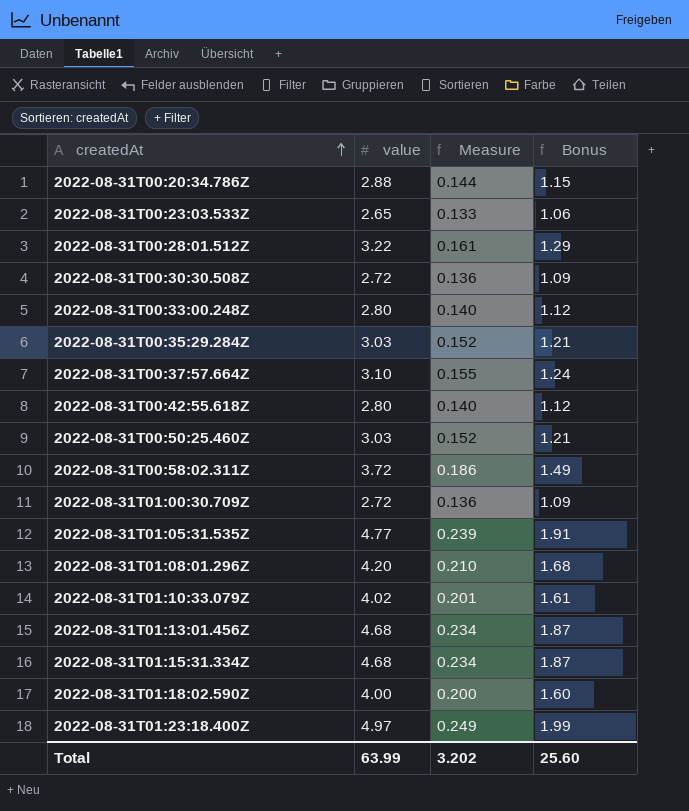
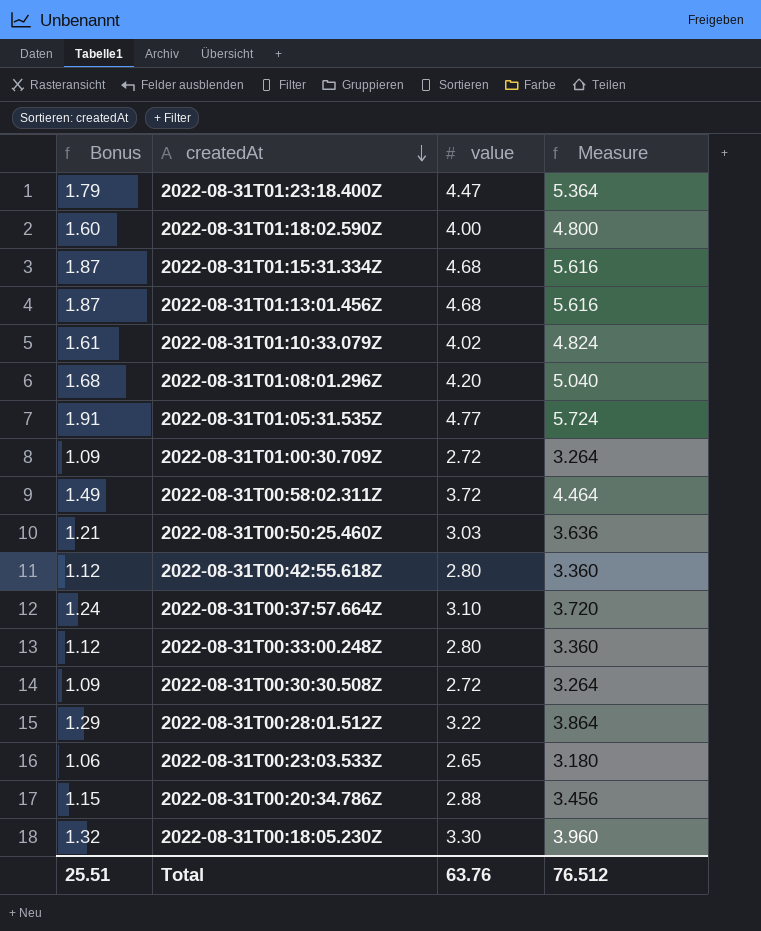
row order: createdAt ascending -> createdAt descending
column Bonus | position: 4 -> 1
column Measure | formula: [value] * 0.05 -> [value] * 1.2
row 2022-08-31T00:35:29.284Z: 3.03 | 0.152 | 1.21 -> none
2022-08-31T01:23:18.400Z | Bonus: 1.99 -> 1.79
2022-08-31T01:23:18.400Z | value: 4.97 -> 4.47
row 2022-08-31T00:18:05.230Z: none -> 1.32 | 3.30 | 3.960
Total | Bonus: 25.60 -> 25.51
Total | value: 63.99 -> 63.76
Total | Measure: 3.202 -> 76.512

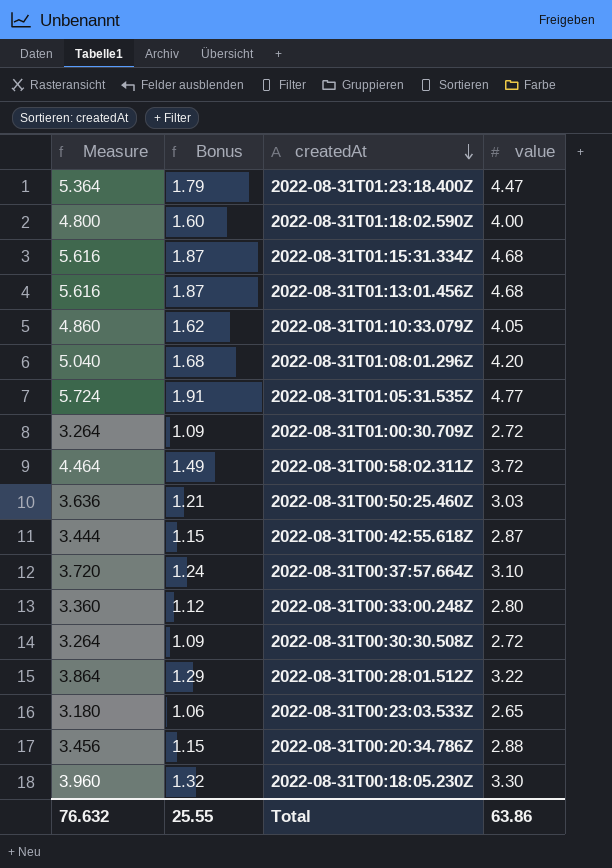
column Measure | position: 4 -> 1
2022-08-31T01:10:33.079Z | Measure: 4.824 -> 4.860
2022-08-31T01:10:33.079Z | Bonus: 1.61 -> 1.62
2022-08-31T01:10:33.079Z | value: 4.02 -> 4.05
2022-08-31T00:42:55.618Z | Measure: 3.360 -> 3.444
2022-08-31T00:42:55.618Z | Bonus: 1.12 -> 1.15
2022-08-31T00:42:55.618Z | value: 2.80 -> 2.87
Total | Measure: 76.512 -> 76.632
Total | Bonus: 25.51 -> 25.55
Total | value: 63.76 -> 63.86

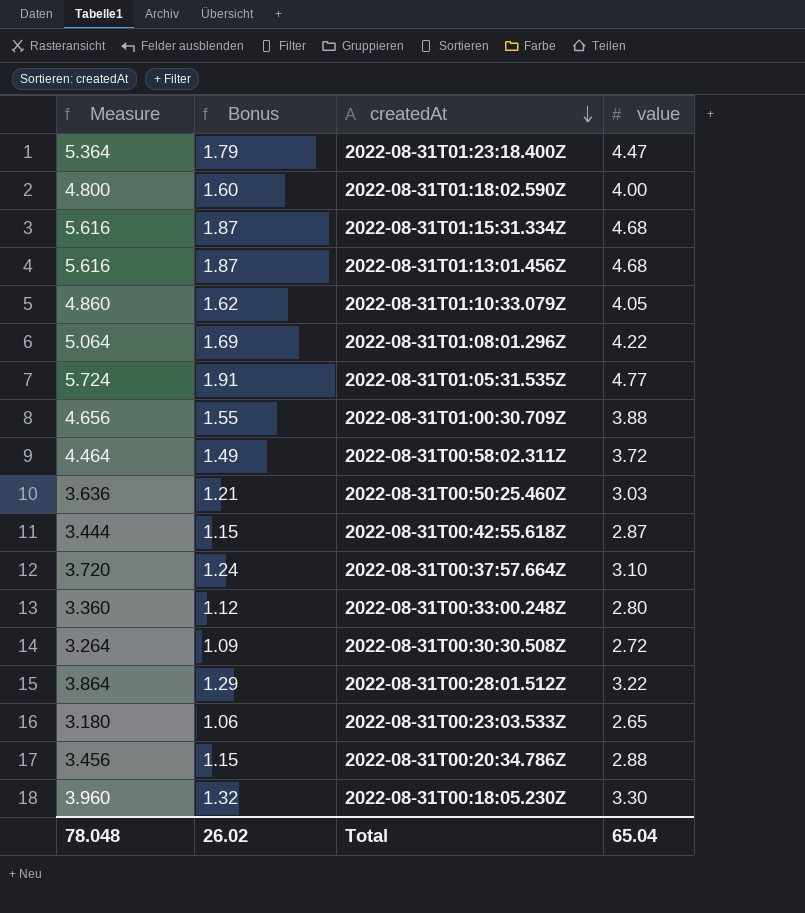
2022-08-31T01:08:01.296Z | Measure: 5.040 -> 5.064
2022-08-31T01:08:01.296Z | Bonus: 1.68 -> 1.69
2022-08-31T01:08:01.296Z | value: 4.20 -> 4.22
2022-08-31T01:00:30.709Z | Measure: 3.264 -> 4.656
2022-08-31T01:00:30.709Z | Bonus: 1.09 -> 1.55
2022-08-31T01:00:30.709Z | value: 2.72 -> 3.88
Total | Measure: 76.632 -> 78.048
Total | Bonus: 25.55 -> 26.02
Total | value: 63.86 -> 65.04

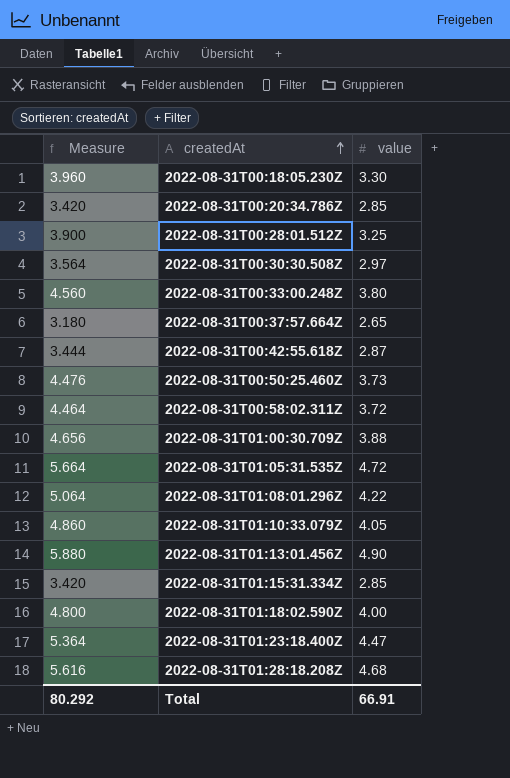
row order: createdAt descending -> createdAt ascending
column Bonus | formula: [value] * 0.4 -> none
row 2022-08-31T00:23:03.533Z: 3.180 | 1.06 | 2.65 -> none
2022-08-31T00:20:34.786Z | Measure: 3.456 -> 3.420
2022-08-31T00:20:34.786Z | value: 2.88 -> 2.85
2022-08-31T00:28:01.512Z | Measure: 3.864 -> 3.900
2022-08-31T00:28:01.512Z | value: 3.22 -> 3.25
2022-08-31T00:30:30.508Z | Measure: 3.264 -> 3.564
2022-08-31T00:30:30.508Z | value: 2.72 -> 2.97
2022-08-31T00:33:00.248Z | Measure: 3.360 -> 4.560
2022-08-31T00:33:00.248Z | value: 2.80 -> 3.80
2022-08-31T00:37:57.664Z | Measure: 3.720 -> 3.180
2022-08-31T00:37:57.664Z | value: 3.10 -> 2.65
2022-08-31T00:50:25.460Z | Measure: 3.636 -> 4.476
2022-08-31T00:50:25.460Z | value: 3.03 -> 3.73
2022-08-31T01:05:31.535Z | Measure: 5.724 -> 5.664
2022-08-31T01:05:31.535Z | value: 4.77 -> 4.72
2022-08-31T01:13:01.456Z | Measure: 5.616 -> 5.880
2022-08-31T01:13:01.456Z | value: 4.68 -> 4.90
2022-08-31T01:15:31.334Z | Measure: 5.616 -> 3.420
2022-08-31T01:15:31.334Z | value: 4.68 -> 2.85
row 2022-08-31T01:28:18.208Z: none -> 5.616 | 4.68
Total | Measure: 78.048 -> 80.292
Total | value: 65.04 -> 66.91

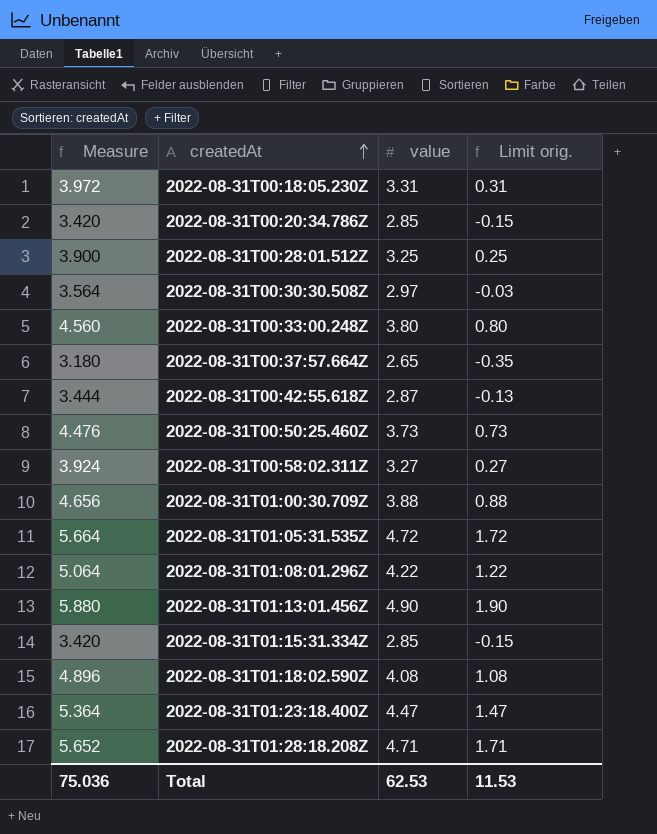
column Limit orig. | formula: none -> [value] - 3
row 2022-08-31T01:10:33.079Z: 4.860 | 4.05 -> none
2022-08-31T00:18:05.230Z | Measure: 3.960 -> 3.972
2022-08-31T00:18:05.230Z | value: 3.30 -> 3.31
2022-08-31T00:58:02.311Z | Measure: 4.464 -> 3.924
2022-08-31T00:58:02.311Z | value: 3.72 -> 3.27
2022-08-31T01:18:02.590Z | Measure: 4.800 -> 4.896
2022-08-31T01:18:02.590Z | value: 4.00 -> 4.08
2022-08-31T01:28:18.208Z | Measure: 5.616 -> 5.652
2022-08-31T01:28:18.208Z | value: 4.68 -> 4.71
Total | Measure: 80.292 -> 75.036
Total | value: 66.91 -> 62.53

